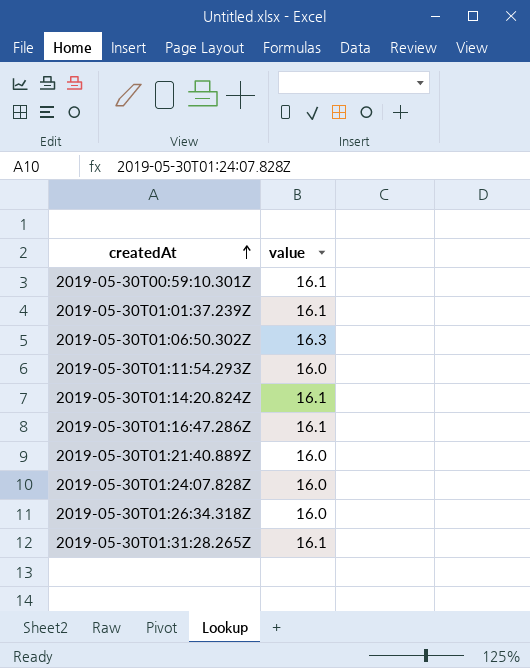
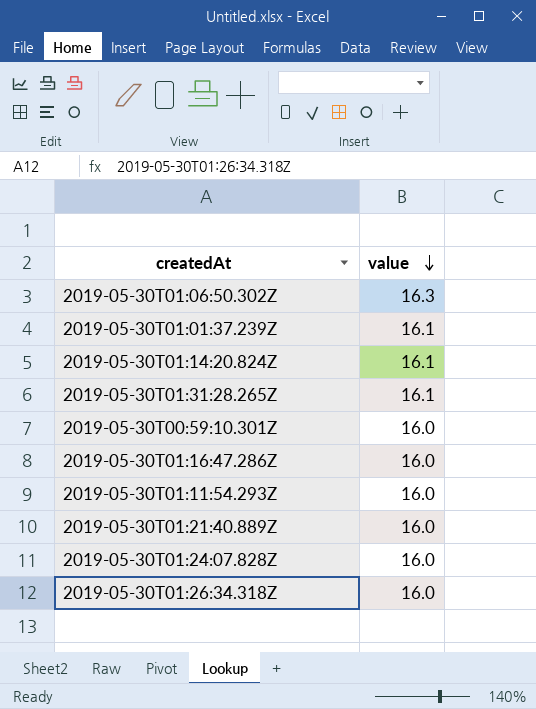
row order: createdAt ascending -> value descending
2019-05-30T00:59:10.301Z | value: 16.1 -> 16.0
2019-05-30T01:16:47.286Z | value: 16.1 -> 16.0

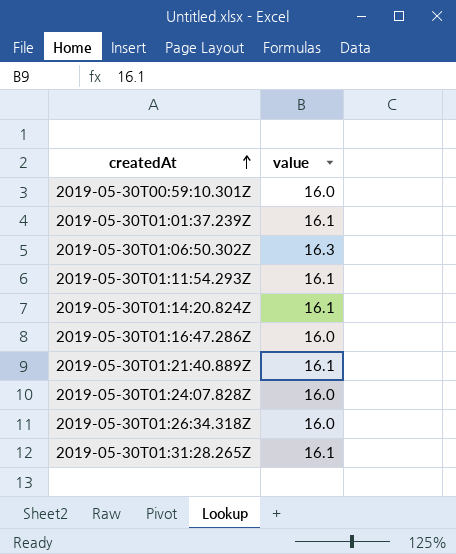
row order: value descending -> createdAt ascending
2019-05-30T01:11:54.293Z | value: 16.0 -> 16.1
2019-05-30T01:21:40.889Z | value: 16.0 -> 16.1

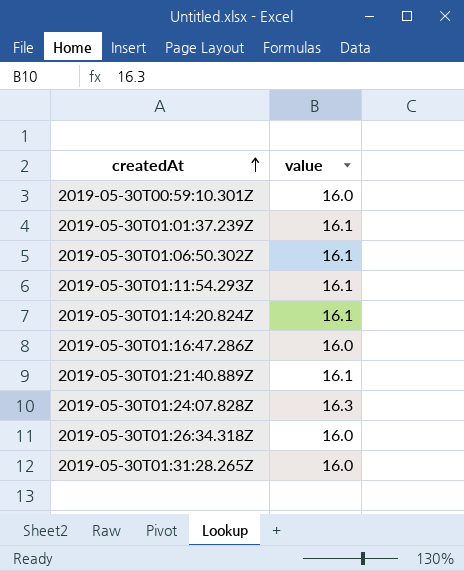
2019-05-30T01:06:50.302Z | value: 16.3 -> 16.1
2019-05-30T01:24:07.828Z | value: 16.0 -> 16.3
2019-05-30T01:31:28.265Z | value: 16.1 -> 16.0

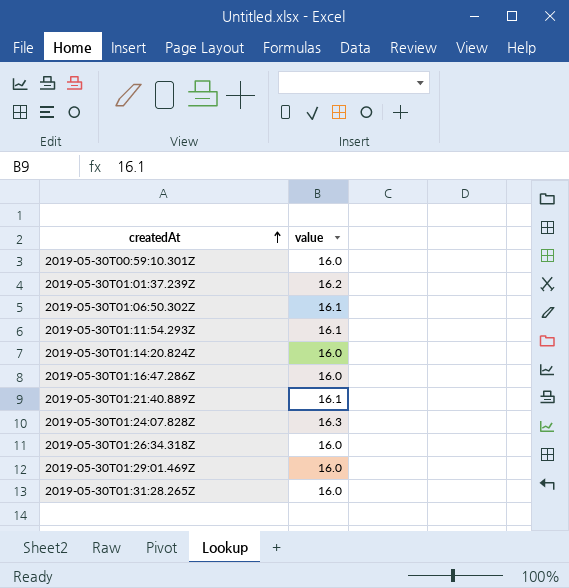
2019-05-30T01:01:37.239Z | value: 16.1 -> 16.2
2019-05-30T01:14:20.824Z | value: 16.1 -> 16.0
row 2019-05-30T01:29:01.469Z: none -> 16.0

